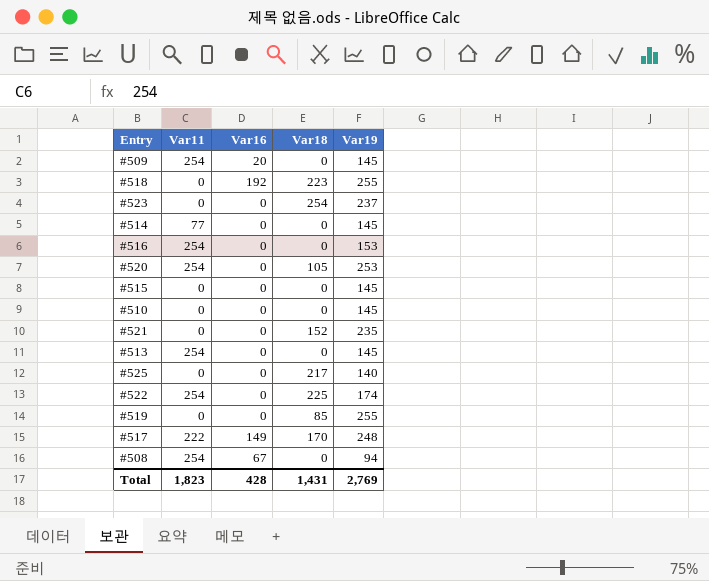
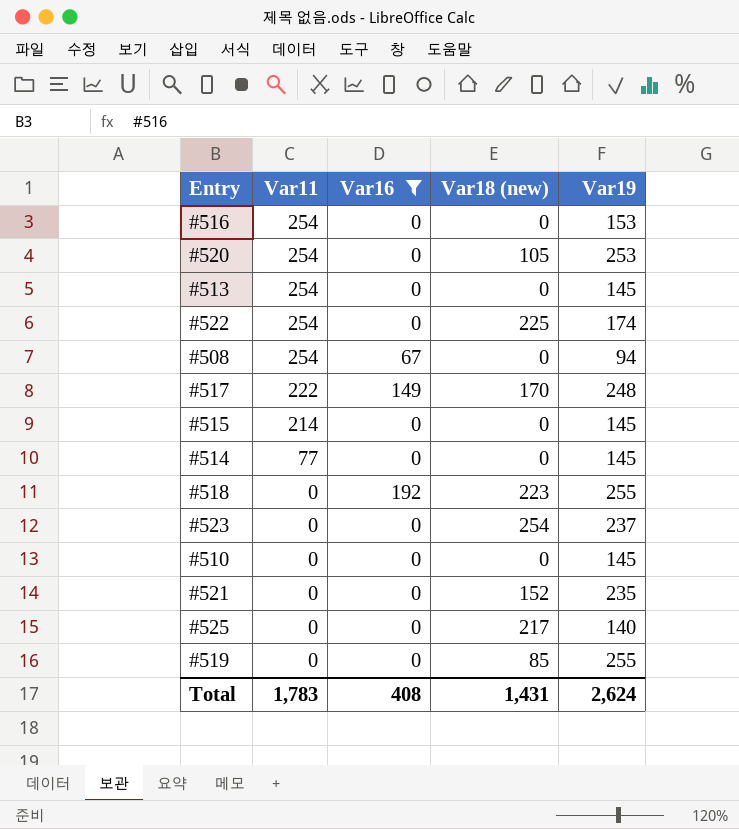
filter: none -> Var16 != 20
row order: none -> Var11 descending
column name: Var18 -> Var18 (new)
#515 | Var11: 0 -> 214
Total | Var11: 1,823 -> 1,783
Total | Var16: 428 -> 408
Total | Var19: 2,769 -> 2,624

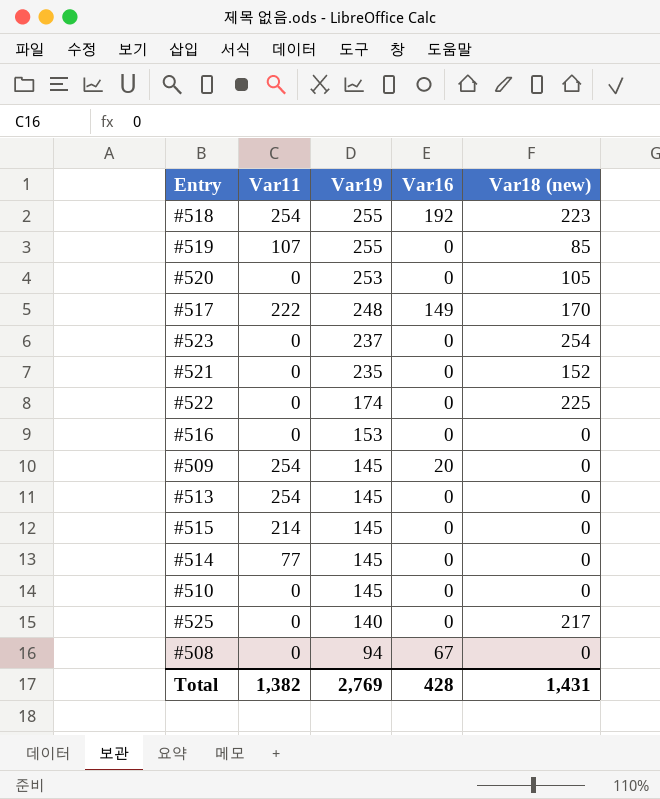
filter: Var16 != 20 -> none
row order: Var11 descending -> Var19 descending
column Var19 | position: 5 -> 3
#518 | Var11: 0 -> 254
#519 | Var11: 0 -> 107
#520 | Var11: 254 -> 0
#522 | Var11: 254 -> 0
#516 | Var11: 254 -> 0
#508 | Var11: 254 -> 0
Total | Var11: 1,783 -> 1,382
Total | Var19: 2,624 -> 2,769
Total | Var16: 408 -> 428

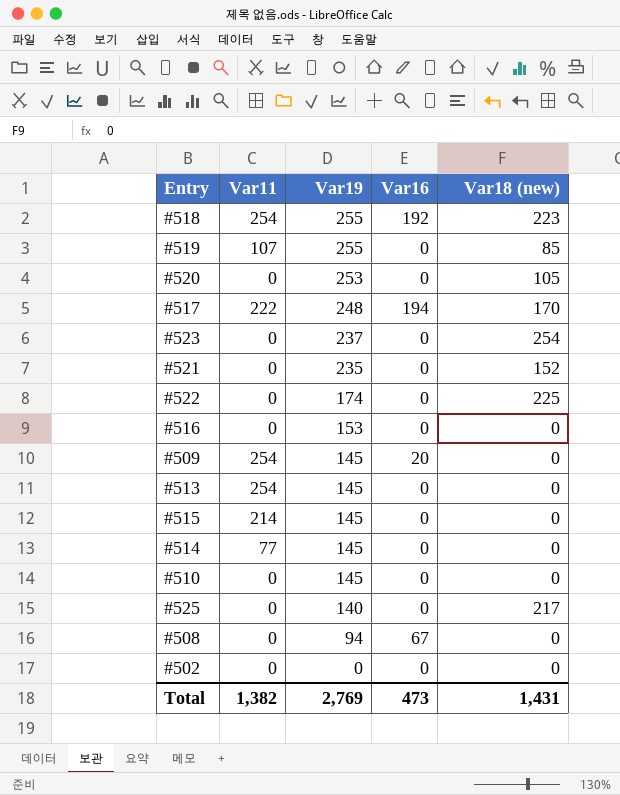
#517 | Var16: 149 -> 194
row #502: none -> 0 | 0 | 0 | 0
Total | Var16: 428 -> 473

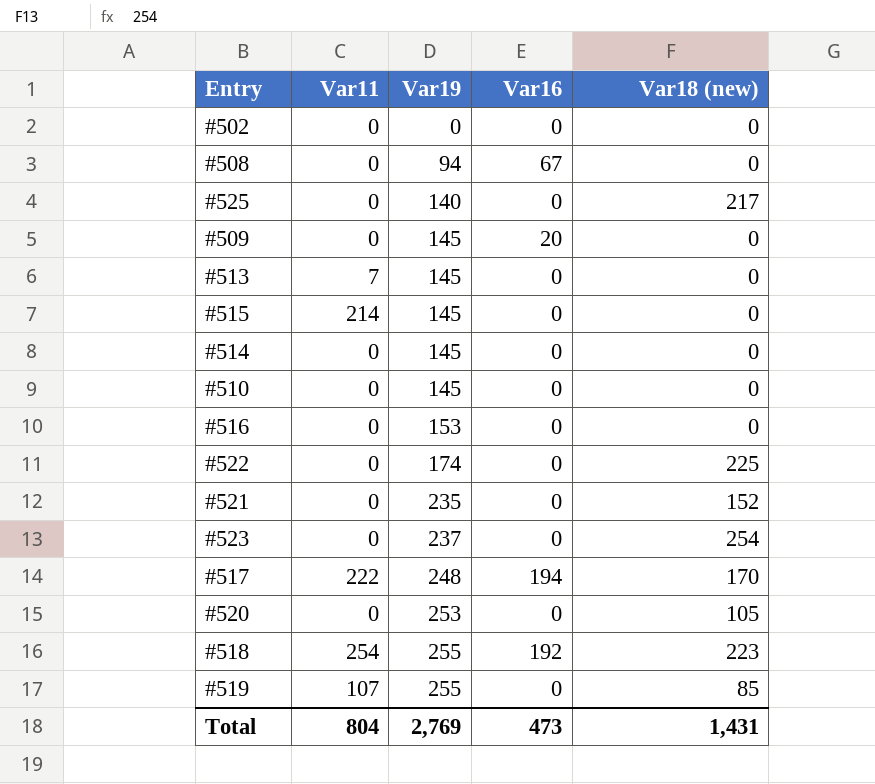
row order: Var19 descending -> Var19 ascending
#509 | Var11: 254 -> 0
#513 | Var11: 254 -> 7
#514 | Var11: 77 -> 0
Total | Var11: 1,382 -> 804

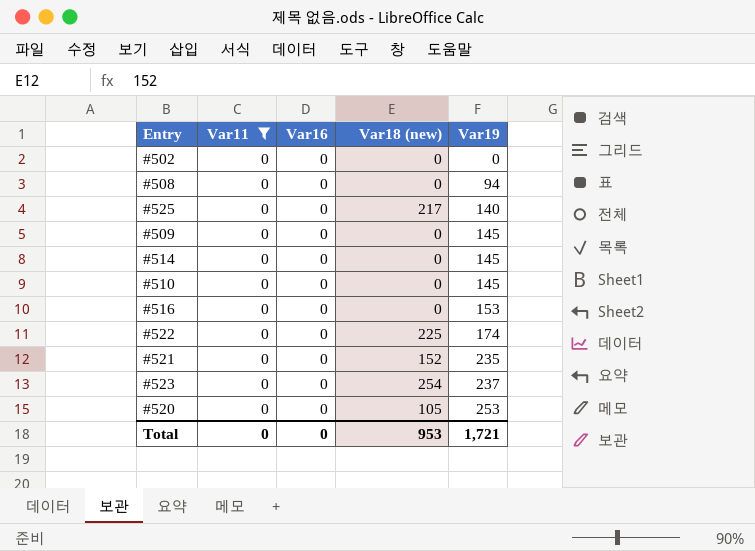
filter: none -> Var11 = 0
column Var19 | position: 3 -> 5
#508 | Var16: 67 -> 0
#509 | Var16: 20 -> 0
Total | Var11: 804 -> 0
Total | Var16: 473 -> 0
Total | Var18 (new): 1,431 -> 953
Total | Var19: 2,769 -> 1,721

